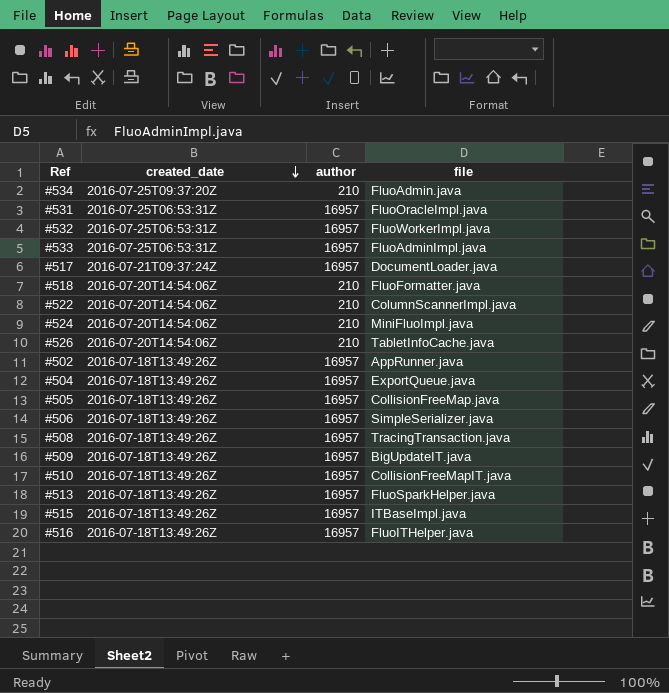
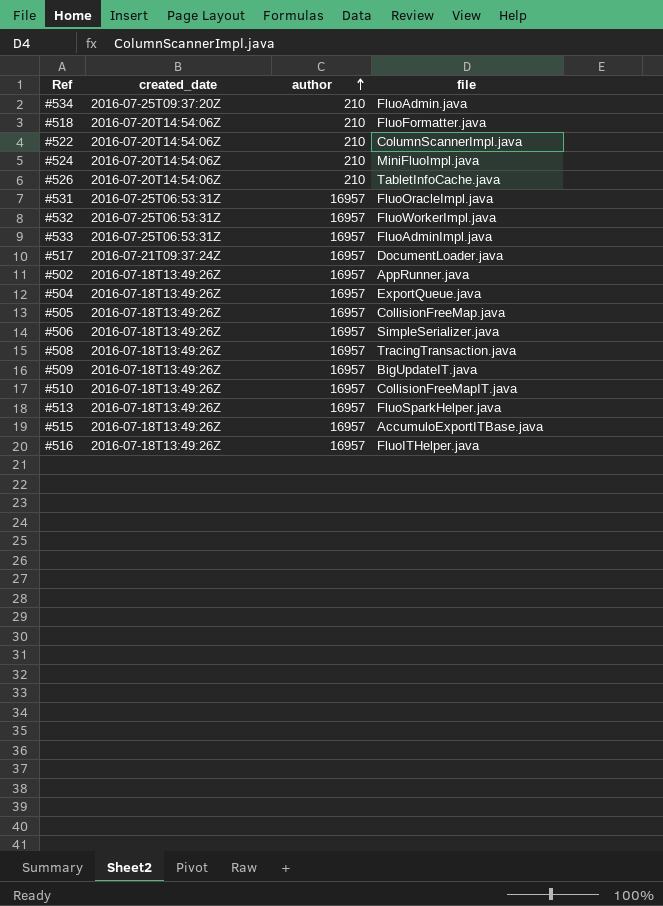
row order: created_date descending -> author ascending
#515 | file: ITBaseImpl.java -> AccumuloExportITBase.java

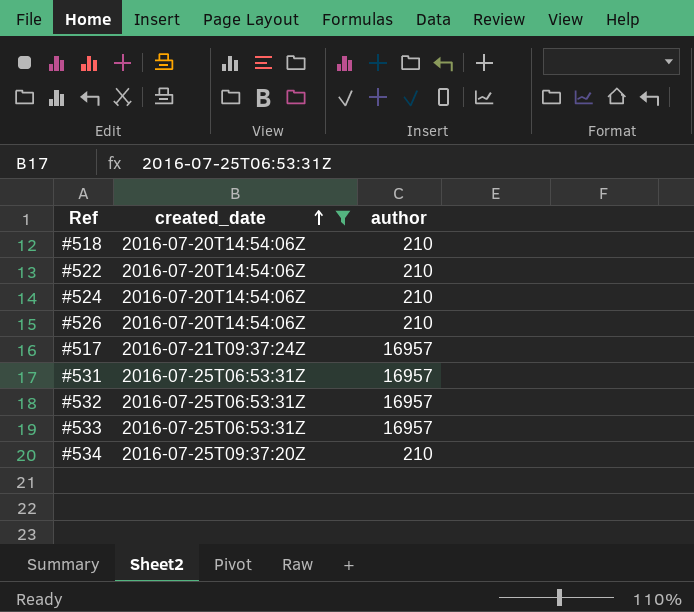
filter: none -> created_date != 2016-07-18T13:49:26Z
row order: author ascending -> created_date ascending
column file | position: 4 -> none

